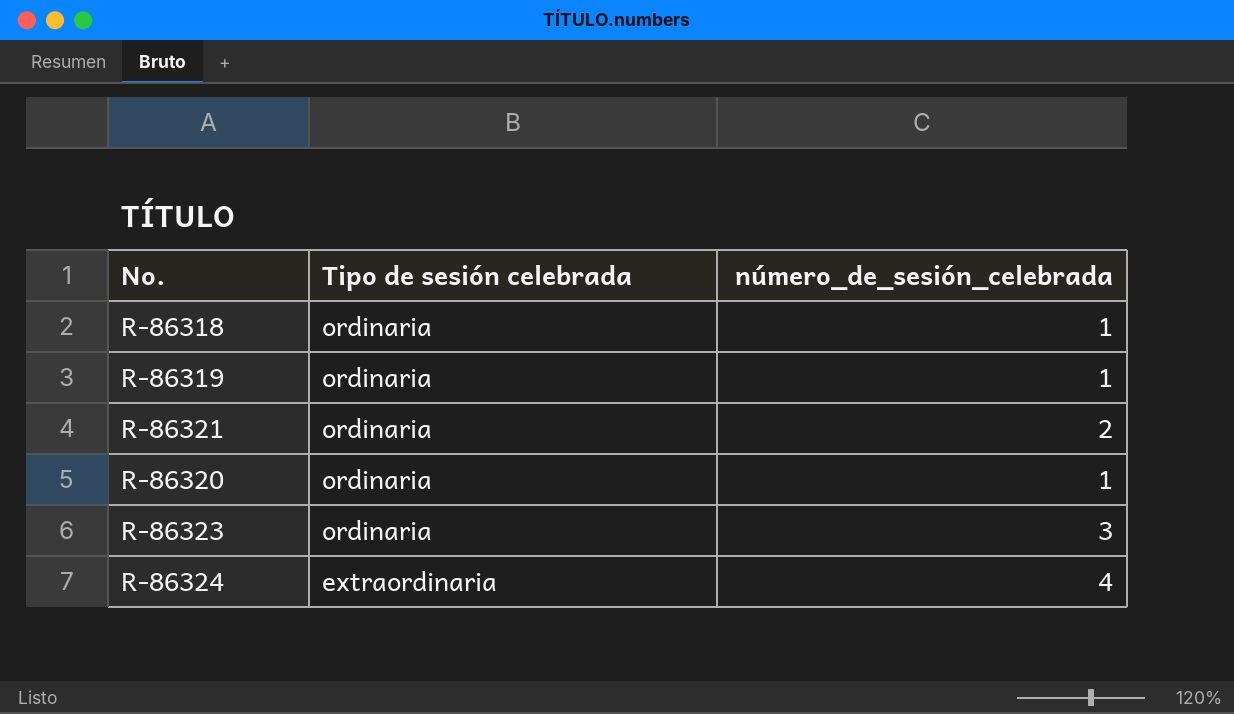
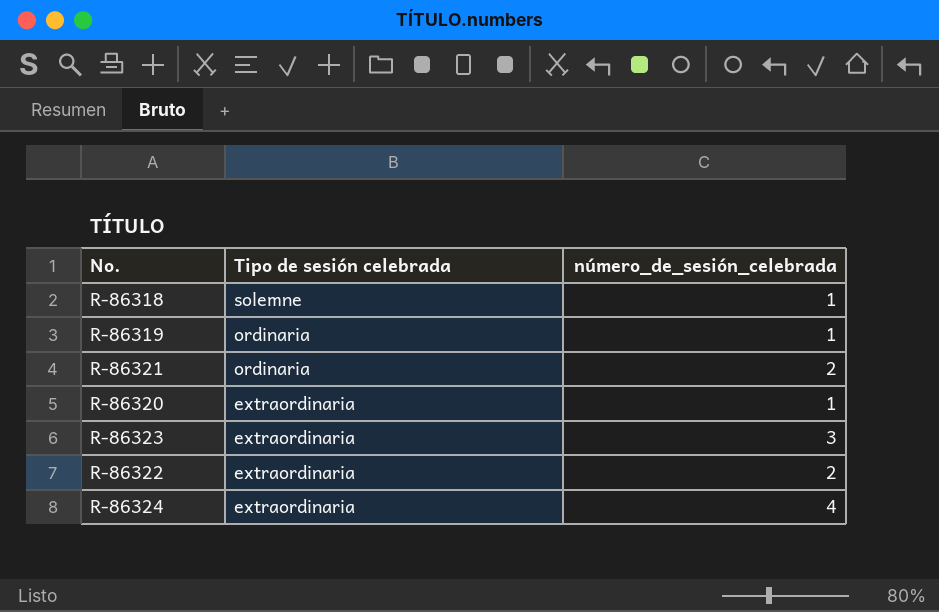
R-86318 | Tipo de sesión celebrada: ordinaria -> solemne
R-86320 | Tipo de sesión celebrada: ordinaria -> extraordinaria
R-86323 | Tipo de sesión celebrada: ordinaria -> extraordinaria
row R-86322: none -> extraordinaria | 2

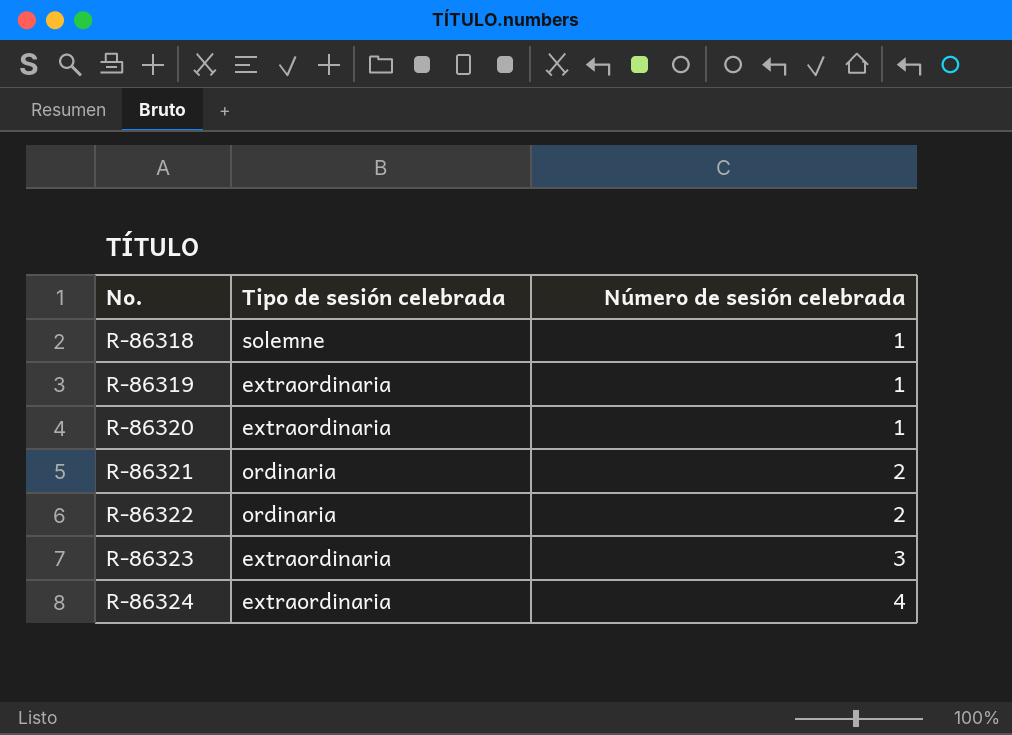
row order: Tipo de sesión celebrada descending -> No. ascending
column name: número_de_sesión_celebrada -> Número de sesión celebrada
R-86319 | Tipo de sesión celebrada: ordinaria -> extraordinaria
R-86322 | Tipo de sesión celebrada: extraordinaria -> ordinaria

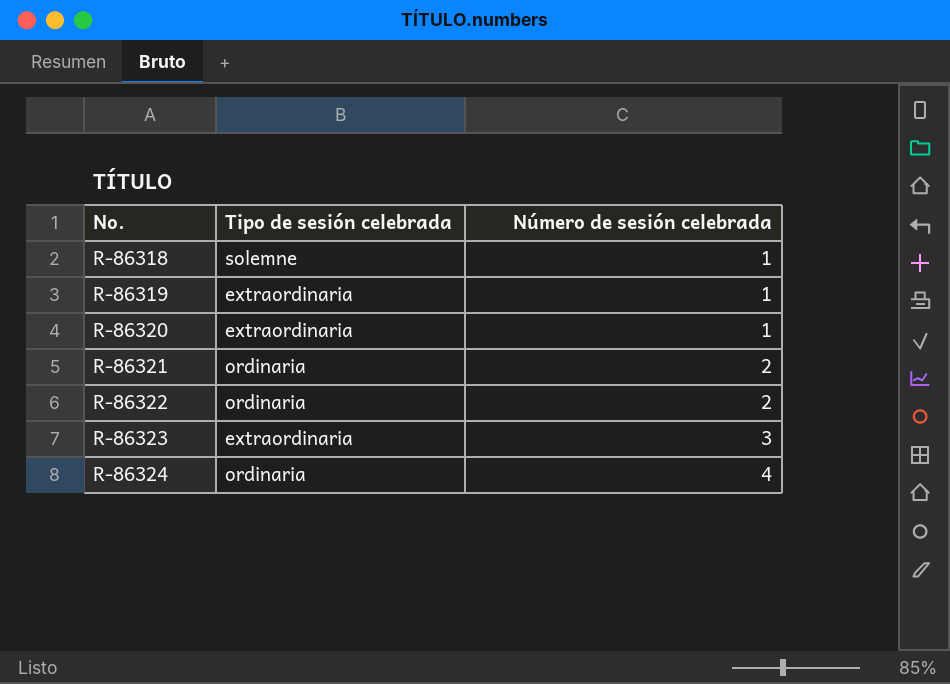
R-86324 | Tipo de sesión celebrada: extraordinaria -> ordinaria

